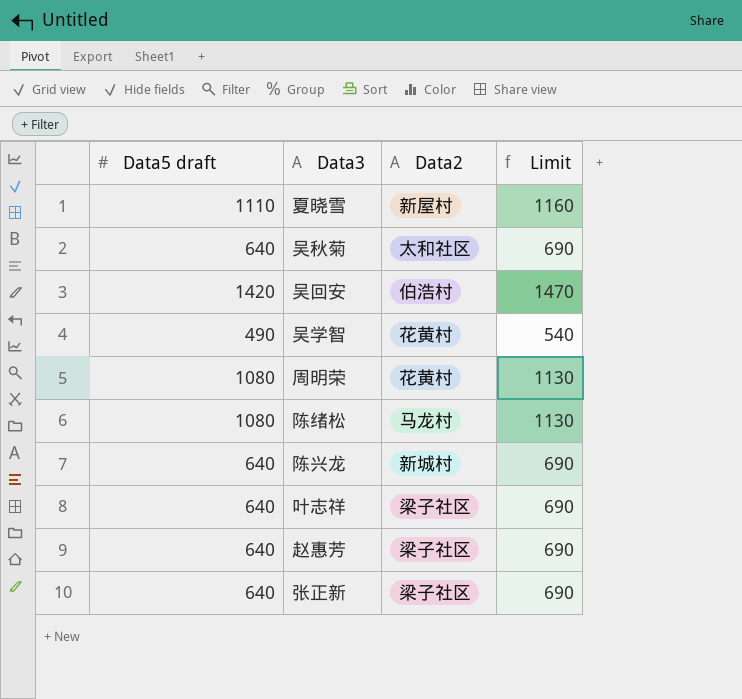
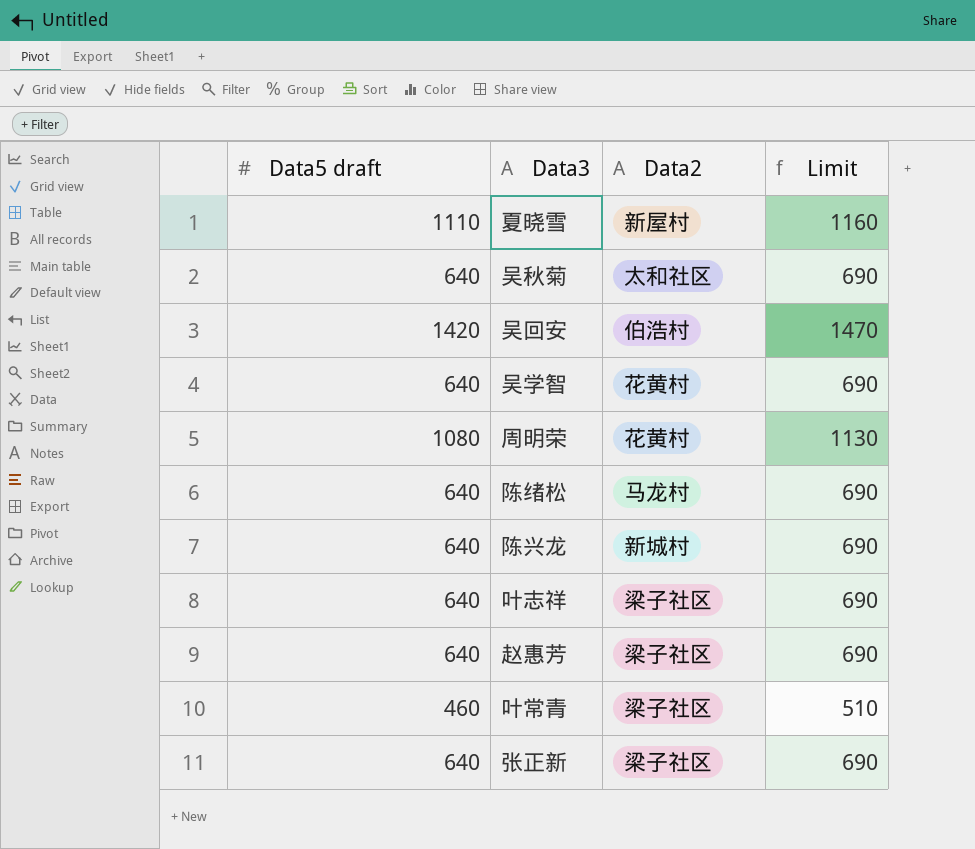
吴学智 | Data5 draft: 490 -> 640
吴学智 | Limit: 540 -> 690
陈绪松 | Data5 draft: 1080 -> 640
陈绪松 | Limit: 1130 -> 690
row 叶常青: none -> 460 | 梁子社区 | 510

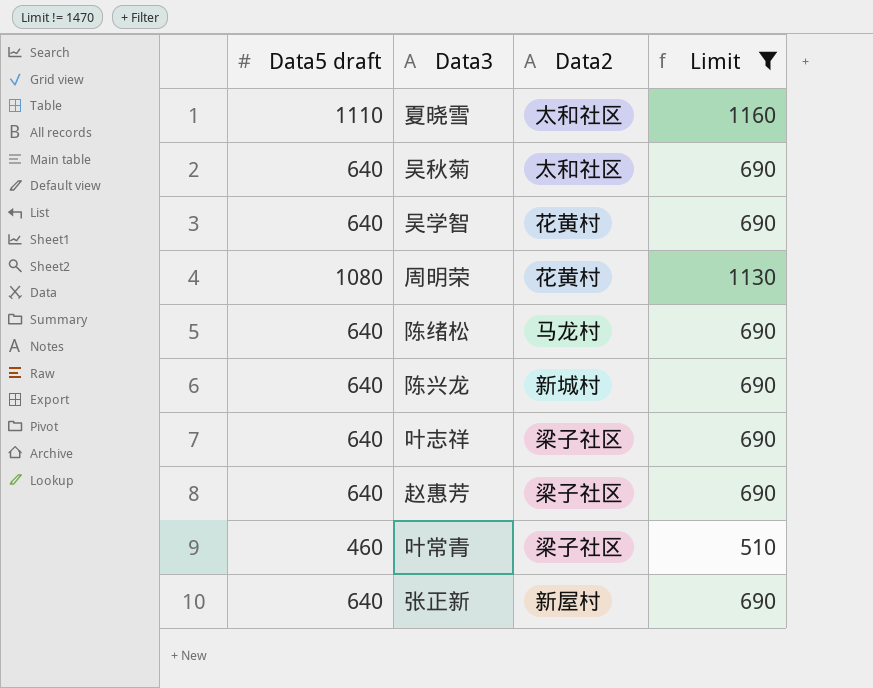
filter: none -> Limit != 1470
夏晓雪 | Data2: 新屋村 -> 太和社区
张正新 | Data2: 梁子社区 -> 新屋村

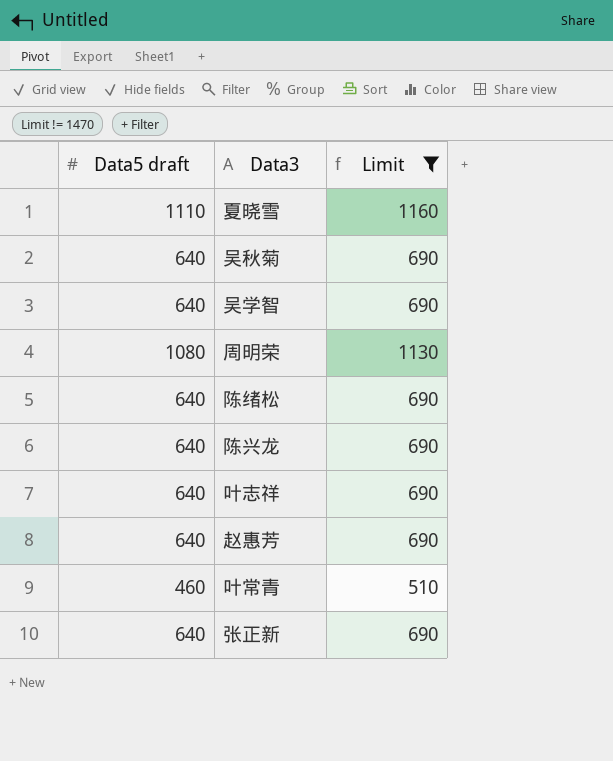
column Data2 | position: 3 -> none

